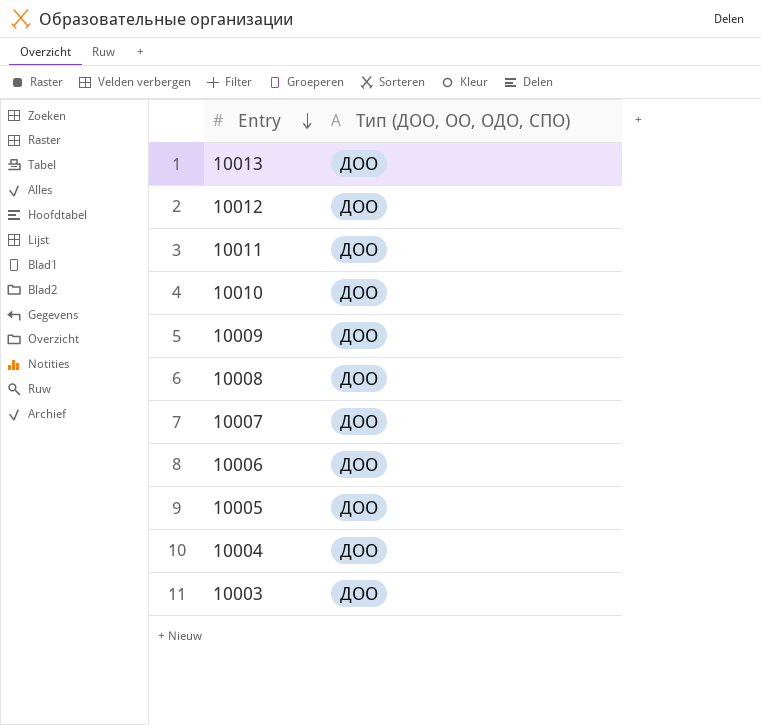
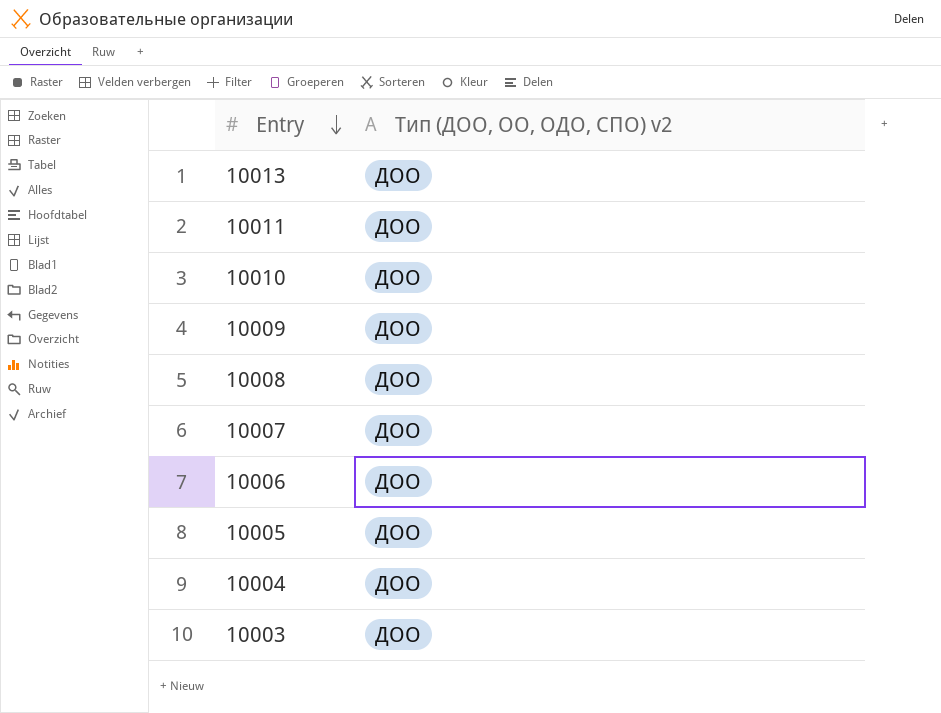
column name: Тип (ДОО, ОО, ОДО, СПО) -> Тип (ДОО, ОО, ОДО, СПО) v2
row 10012: ДОО -> none

